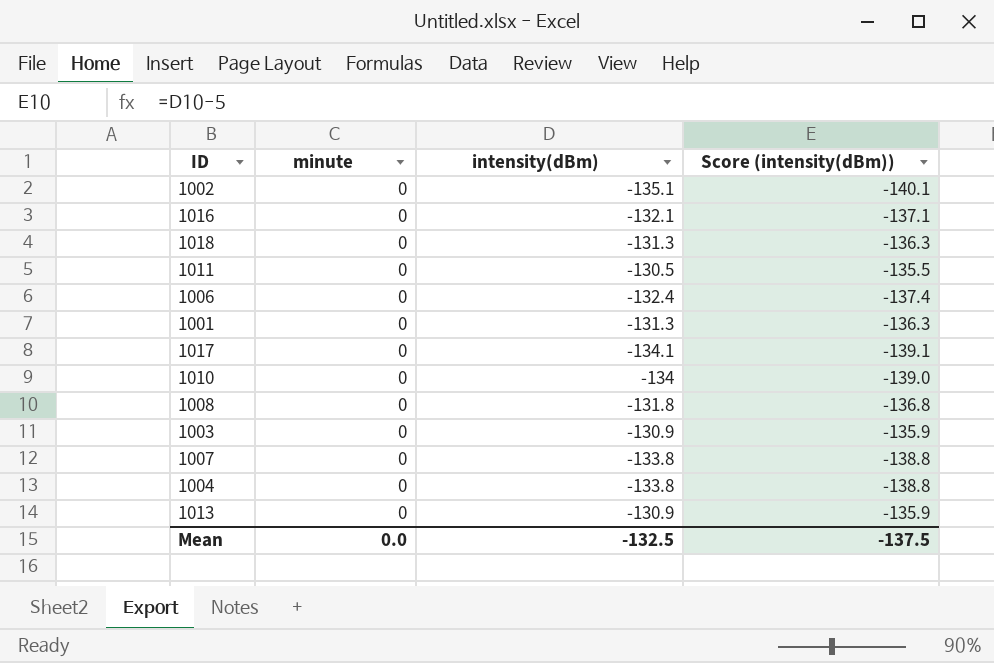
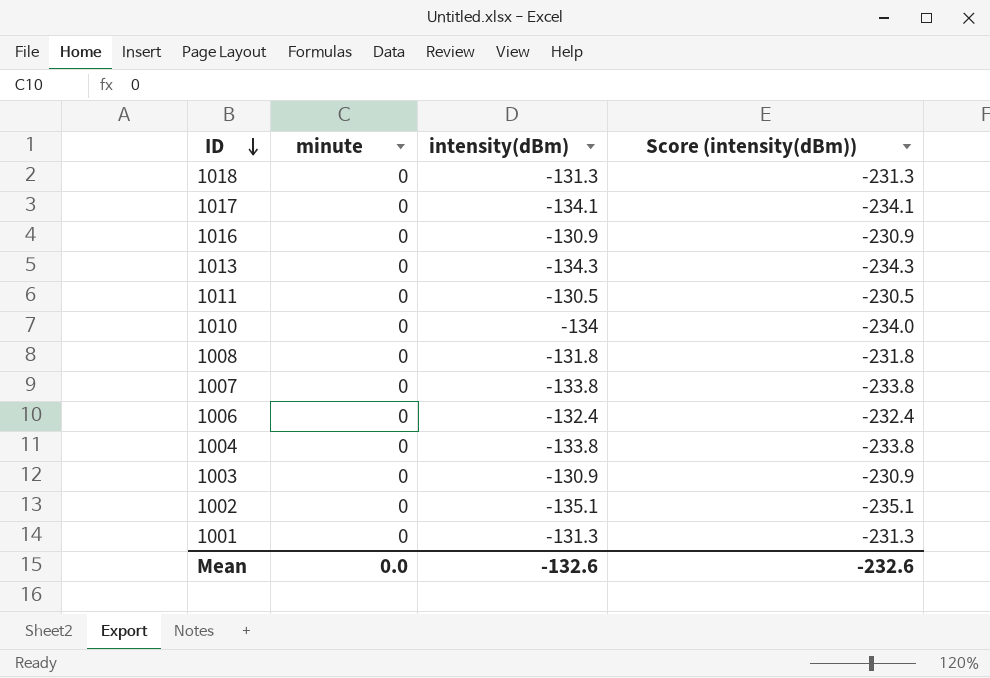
row order: none -> ID descending
column Score (intensity(dBm)) | formula: [intensity(dBm)] - 5 -> [intensity(dBm)] - 100
1016 | intensity(dBm): -132.1 -> -130.9
1013 | intensity(dBm): -130.9 -> -134.3
Mean | intensity(dBm): -132.5 -> -132.6
Mean | Score (intensity(dBm)): -137.5 -> -232.6

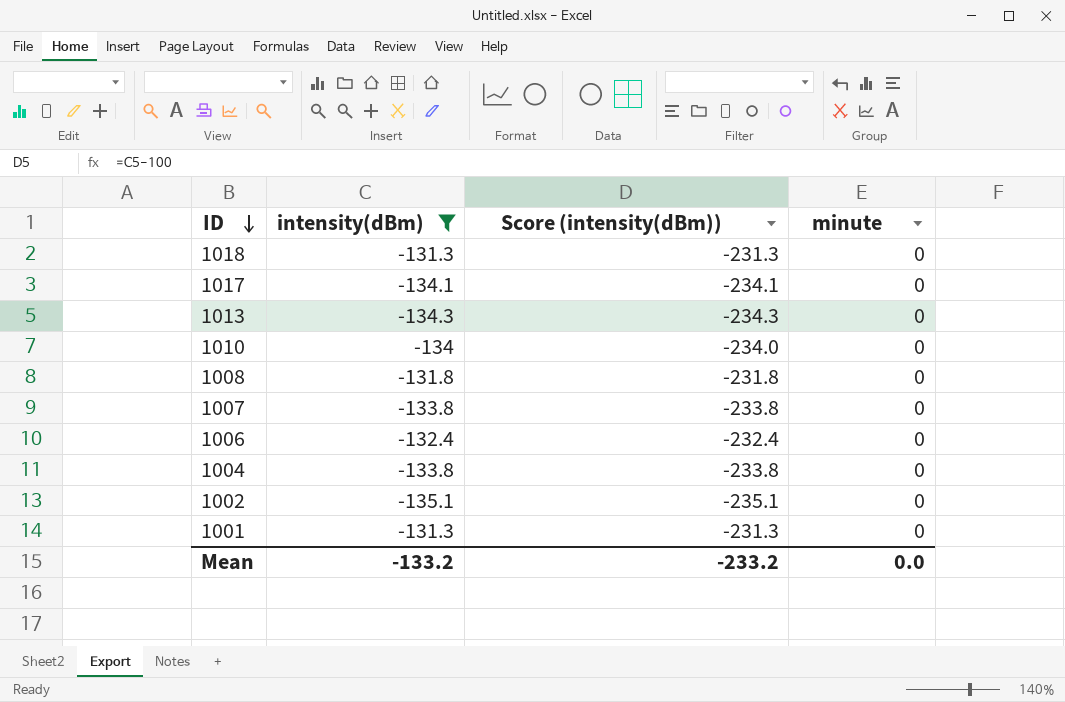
filter: none -> intensity(dBm) <= -131.3
column minute | position: 2 -> 4
Mean | intensity(dBm): -132.6 -> -133.2
Mean | Score (intensity(dBm)): -232.6 -> -233.2

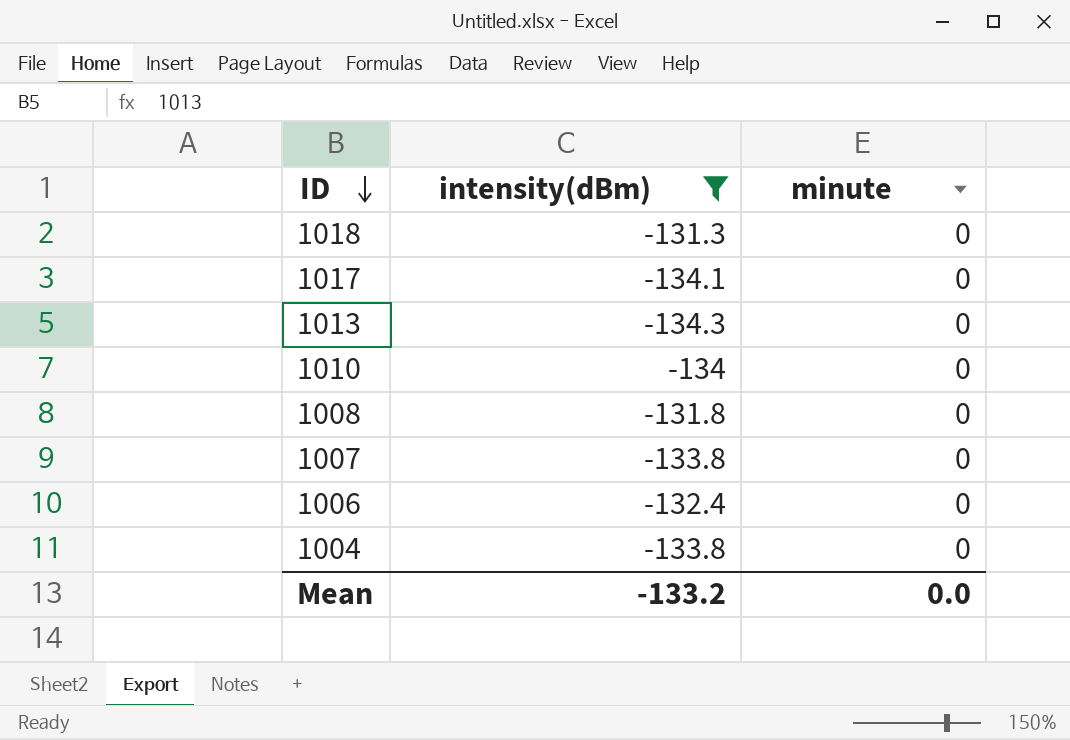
column Score (intensity(dBm)) | formula: [intensity(dBm)] - 100 -> none
row 1002: -135.1 | -235.1 | 0 -> none
row 1001: -131.3 | -231.3 | 0 -> none

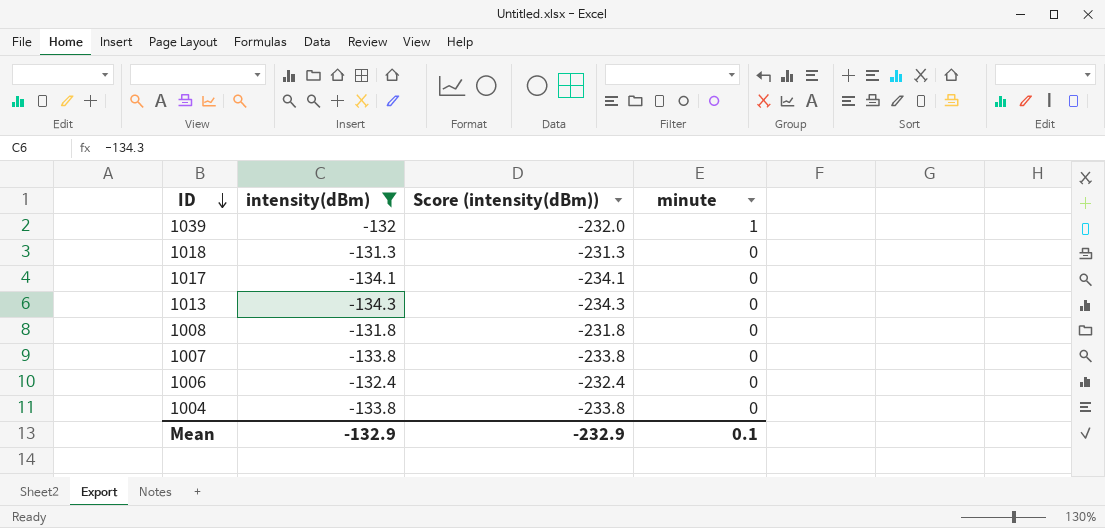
column Score (intensity(dBm)) | formula: none -> [intensity(dBm)] - 100
row 1010: -134 | 0 -> none
row 1039: none -> -132 | -232.0 | 1
Mean | intensity(dBm): -133.2 -> -132.9
Mean | minute: 0.0 -> 0.1

